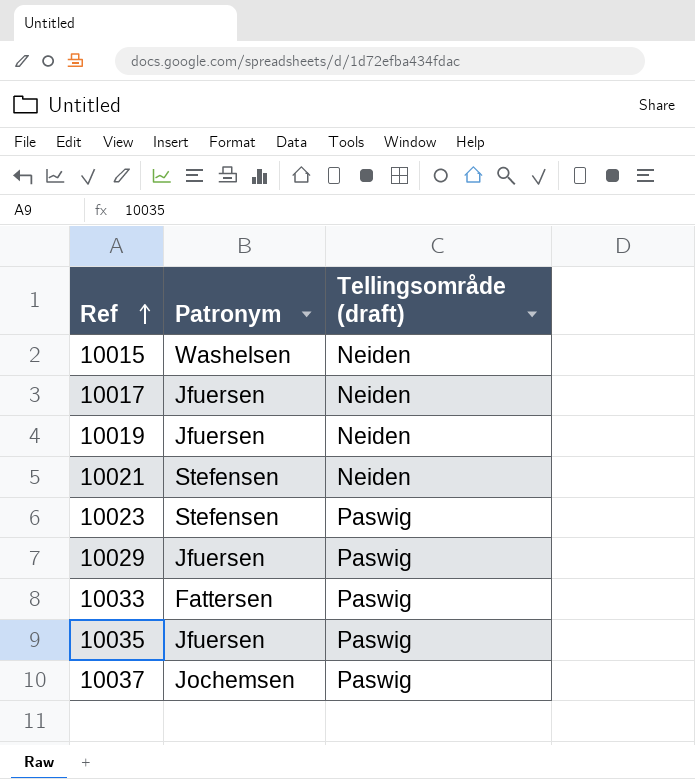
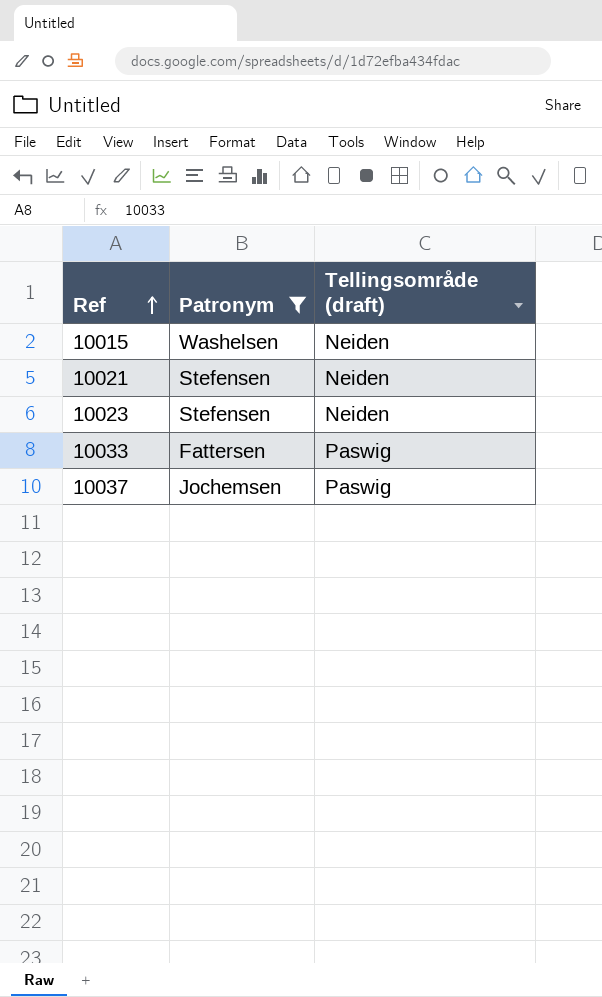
filter: none -> Patronym != Jfuersen
10023 | Tellingsområde (draft): Paswig -> Neiden

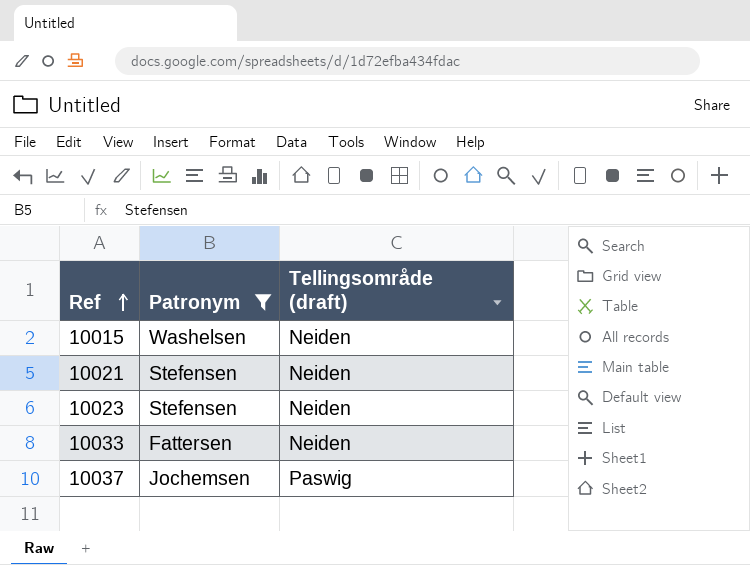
10033 | Tellingsområde (draft): Paswig -> Neiden

